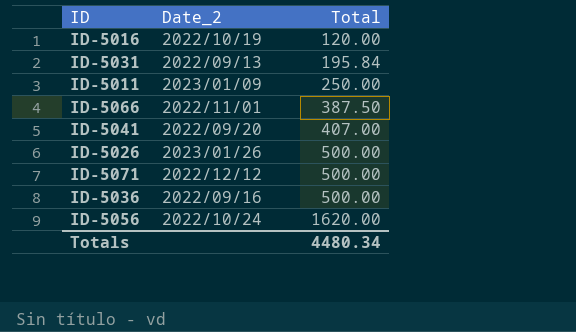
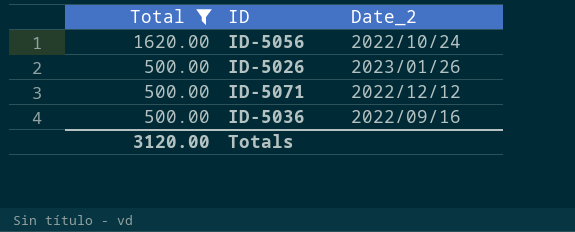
filter: none -> Total >= 500.00
row order: Total ascending -> Total descending
column Total | position: 3 -> 1
Totals | Total: 4480.34 -> 3120.00

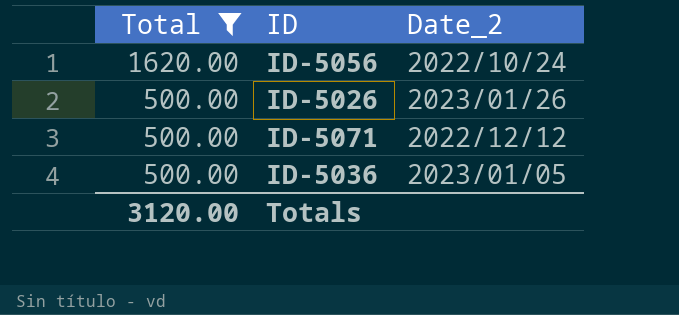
ID-5036 | Date_2: 2022/09/16 -> 2023/01/05

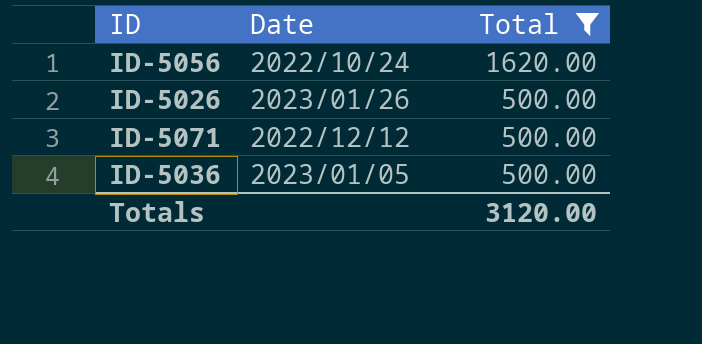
column name: Date_2 -> Date
column Total | position: 1 -> 3

